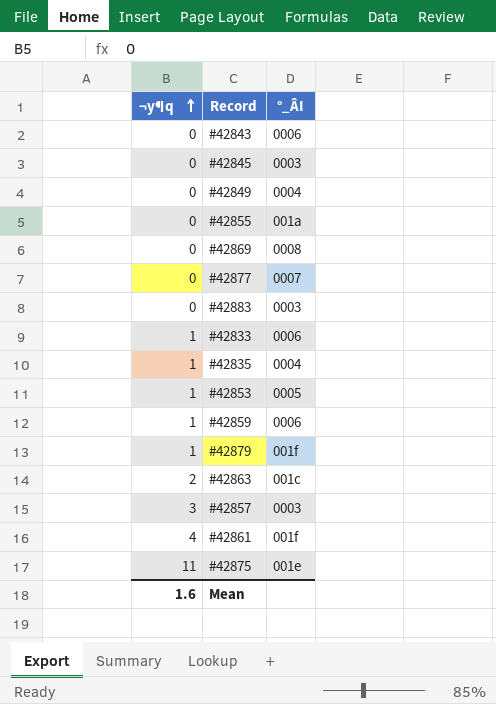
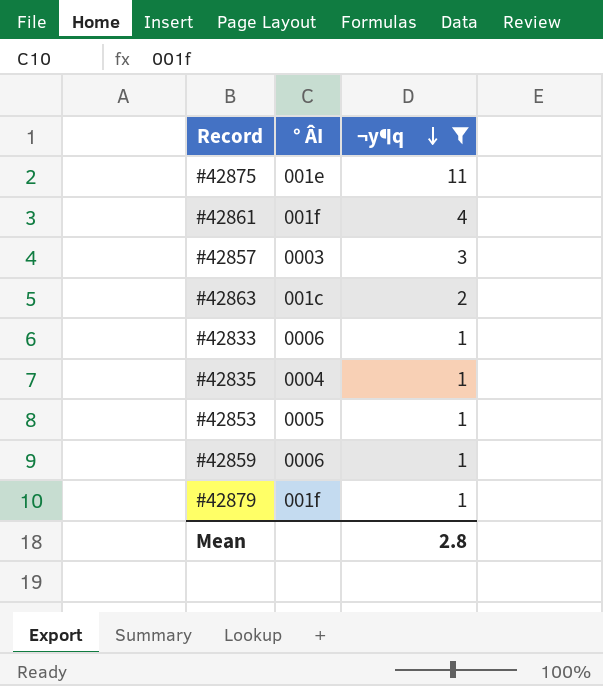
filter: none -> ¬y¶q != 0
row order: ¬y¶q ascending -> ¬y¶q descending
column name: °_ÂI -> ° ÂI
column ¬y¶q | position: 1 -> 3
Mean | ¬y¶q: 1.6 -> 2.8

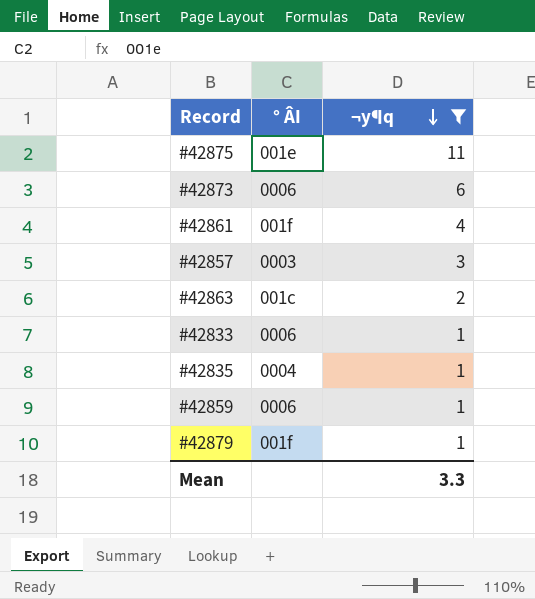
row #42853: 0005 | 1 -> none
row #42873: none -> 0006 | 6
Mean | ¬y¶q: 2.8 -> 3.3

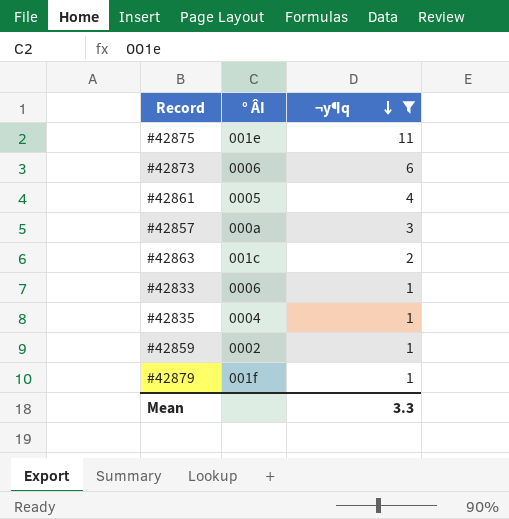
#42861 | ° ÂI: 001f -> 0005
#42857 | ° ÂI: 0003 -> 000a
#42859 | ° ÂI: 0006 -> 0002

